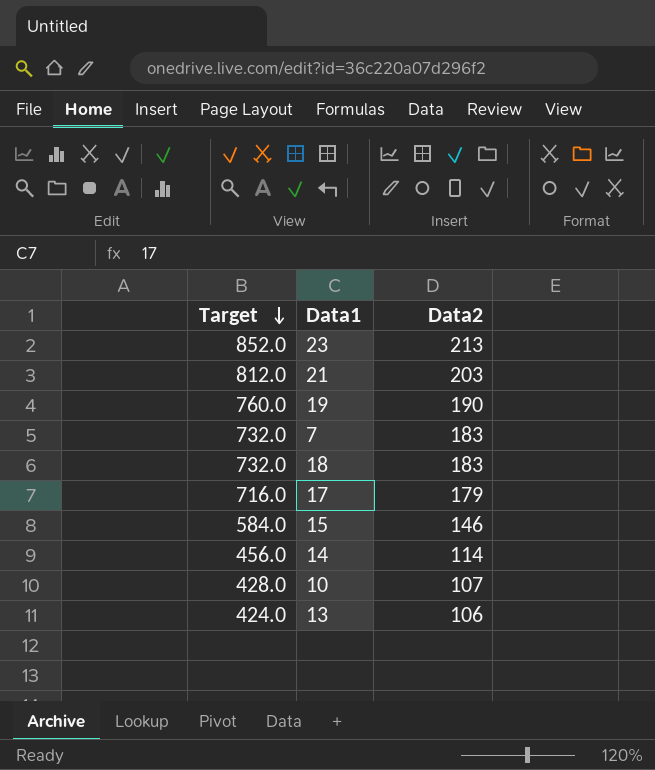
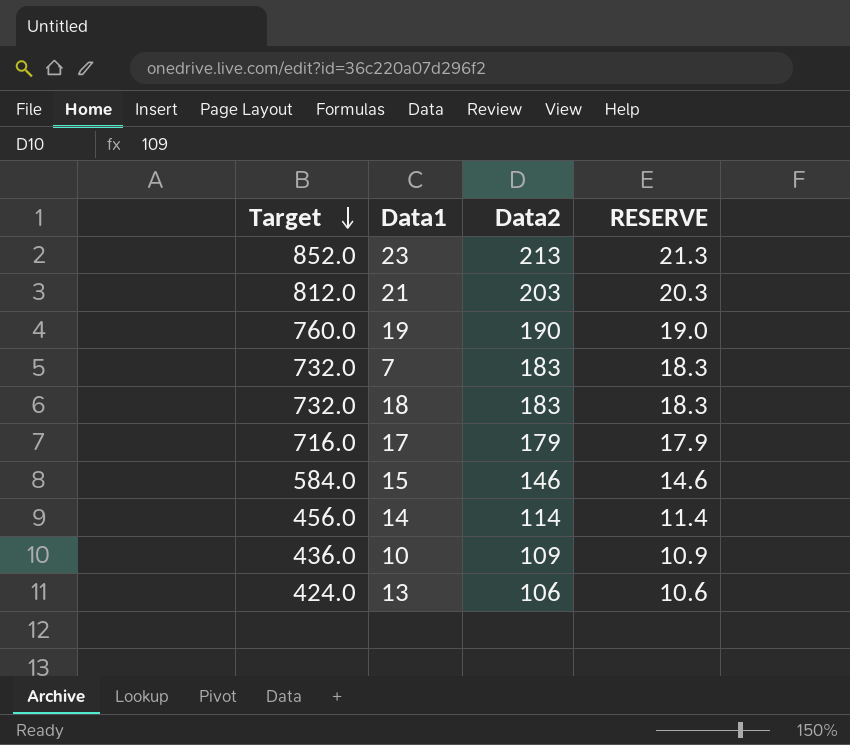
column RESERVE | formula: none -> [Data2] * 0.1
10 | Target: 428.0 -> 436.0
10 | Data2: 107 -> 109

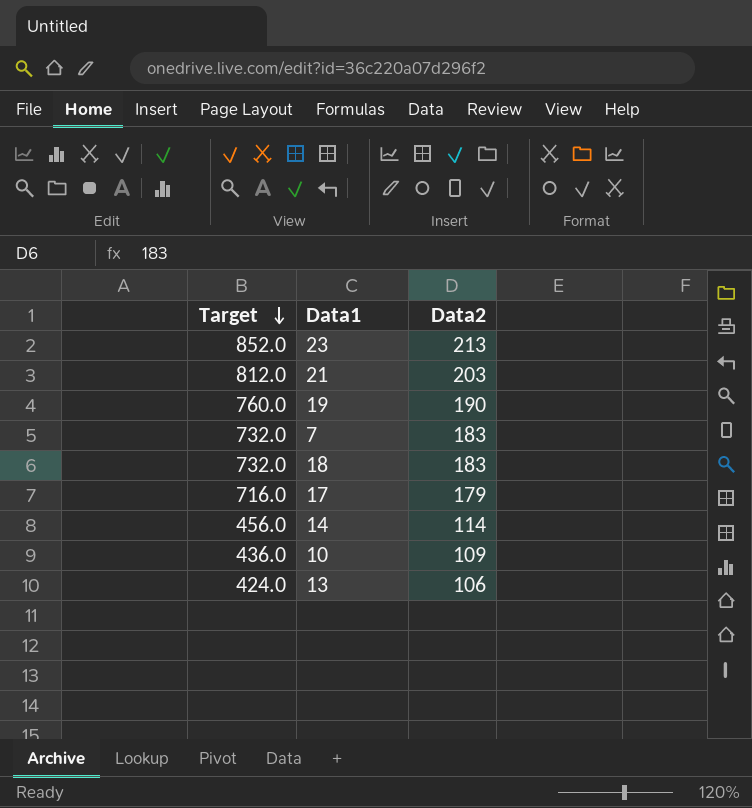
column RESERVE | formula: [Data2] * 0.1 -> none
row 15: 584.0 | 146 | 14.6 -> none

